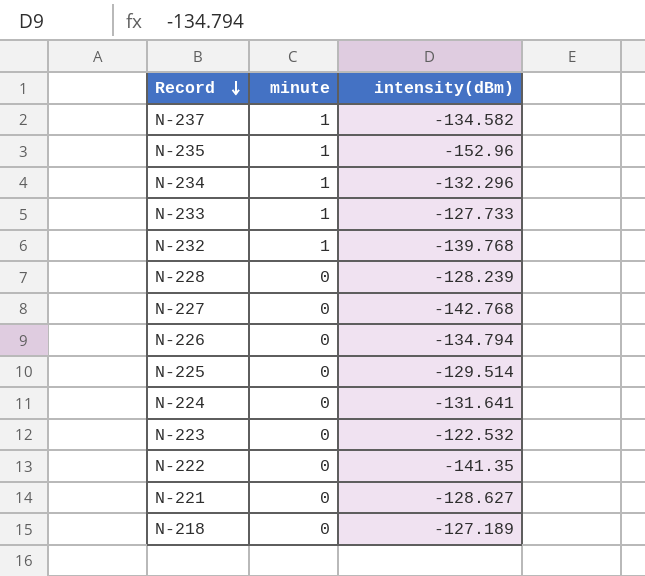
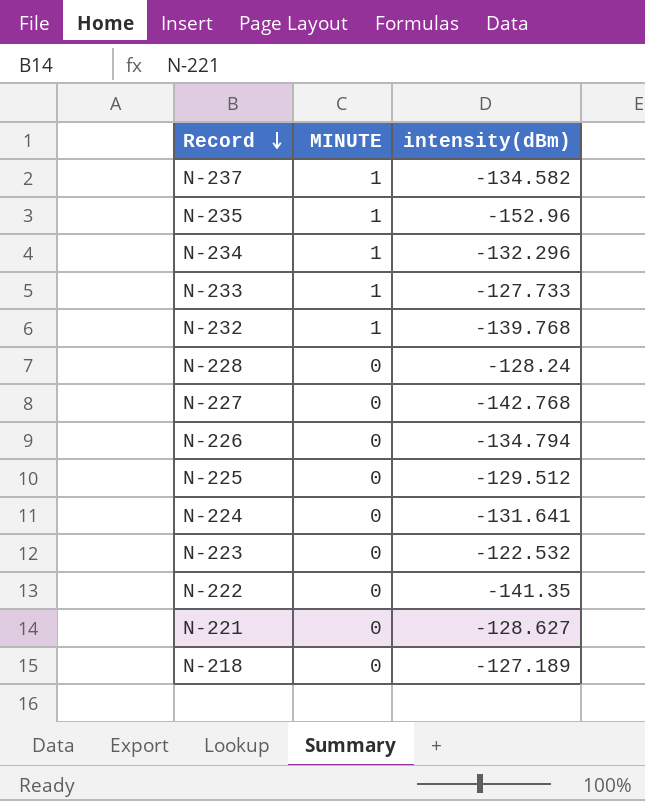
column name: minute -> MINUTE
N-228 | intensity(dBm): -128.239 -> -128.24
N-225 | intensity(dBm): -129.514 -> -129.512

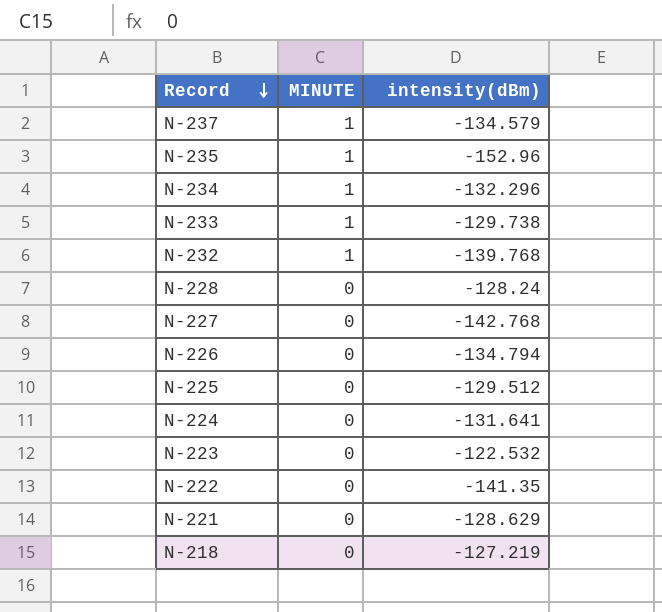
N-237 | intensity(dBm): -134.582 -> -134.579
N-233 | intensity(dBm): -127.733 -> -129.738
N-221 | intensity(dBm): -128.627 -> -128.629
N-218 | intensity(dBm): -127.189 -> -127.219

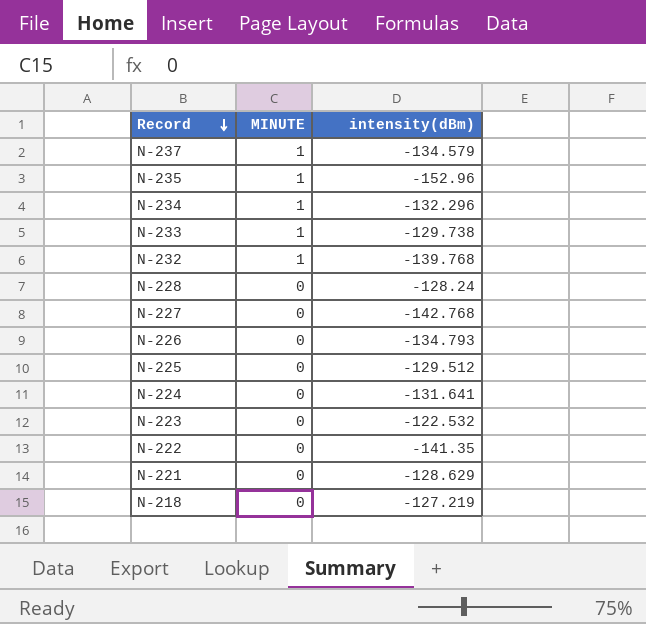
N-226 | intensity(dBm): -134.794 -> -134.793

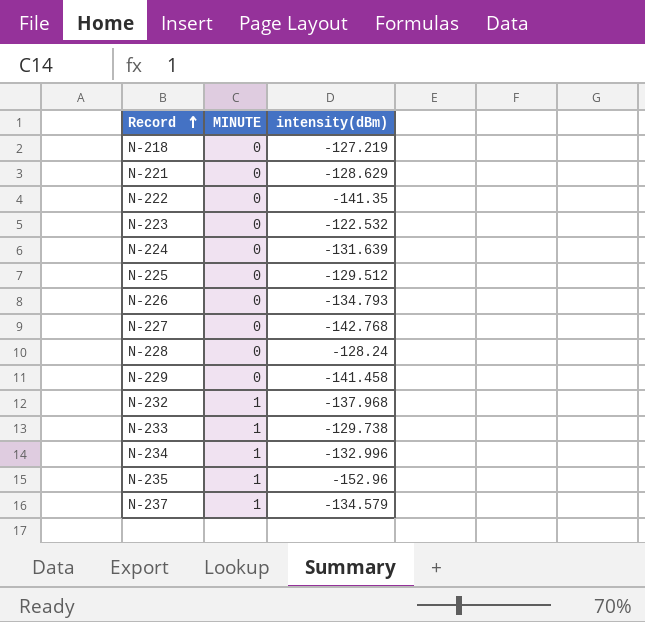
row order: Record descending -> Record ascending
N-224 | intensity(dBm): -131.641 -> -131.639
row N-229: none -> 0 | -141.458
N-232 | intensity(dBm): -139.768 -> -137.968
N-234 | intensity(dBm): -132.296 -> -132.996

